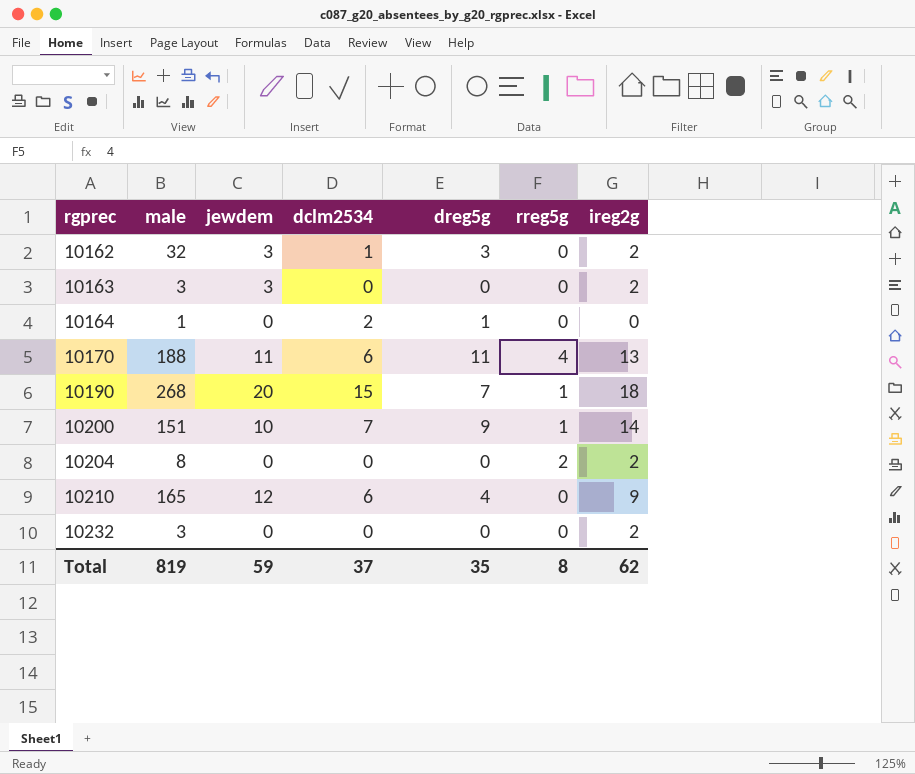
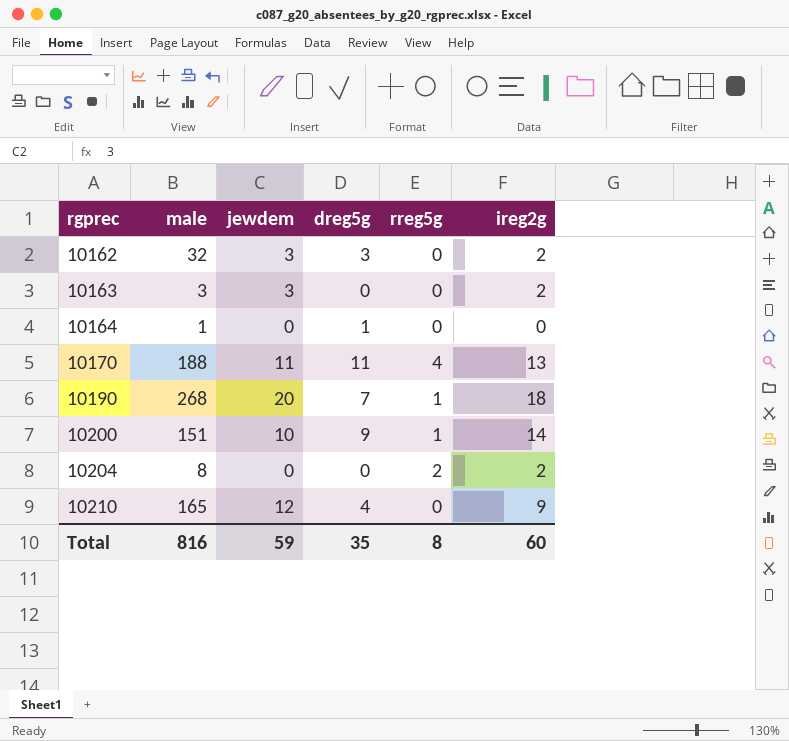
column dclm2534 | position: 4 -> none
row 10232: 3 | 0 | 0 | 0 | 0 | 2 -> none
Total | male: 819 -> 816
Total | ireg2g: 62 -> 60

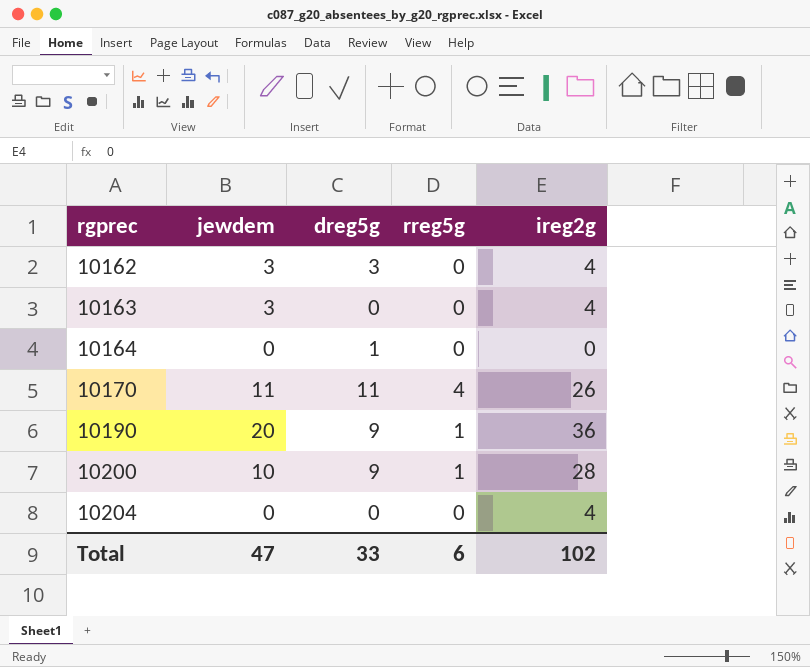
column male | position: 2 -> none
row 10210: 165 | 12 | 4 | 0 | 9 -> none
10162 | ireg2g: 2 -> 4
10163 | ireg2g: 2 -> 4
10170 | ireg2g: 13 -> 26
10190 | dreg5g: 7 -> 9
10190 | ireg2g: 18 -> 36
10200 | ireg2g: 14 -> 28
10204 | rreg5g: 2 -> 0
10204 | ireg2g: 2 -> 4
Total | jewdem: 59 -> 47
Total | dreg5g: 35 -> 33
Total | rreg5g: 8 -> 6
Total | ireg2g: 60 -> 102

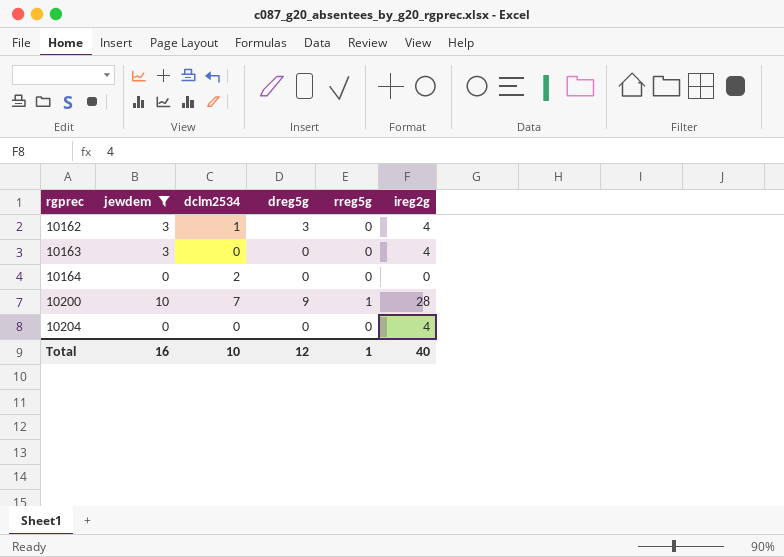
filter: none -> jewdem <= 10
column dclm2534 | position: none -> 3
10164 | dreg5g: 1 -> 0
Total | jewdem: 47 -> 16
Total | dreg5g: 33 -> 12
Total | rreg5g: 6 -> 1
Total | ireg2g: 102 -> 40

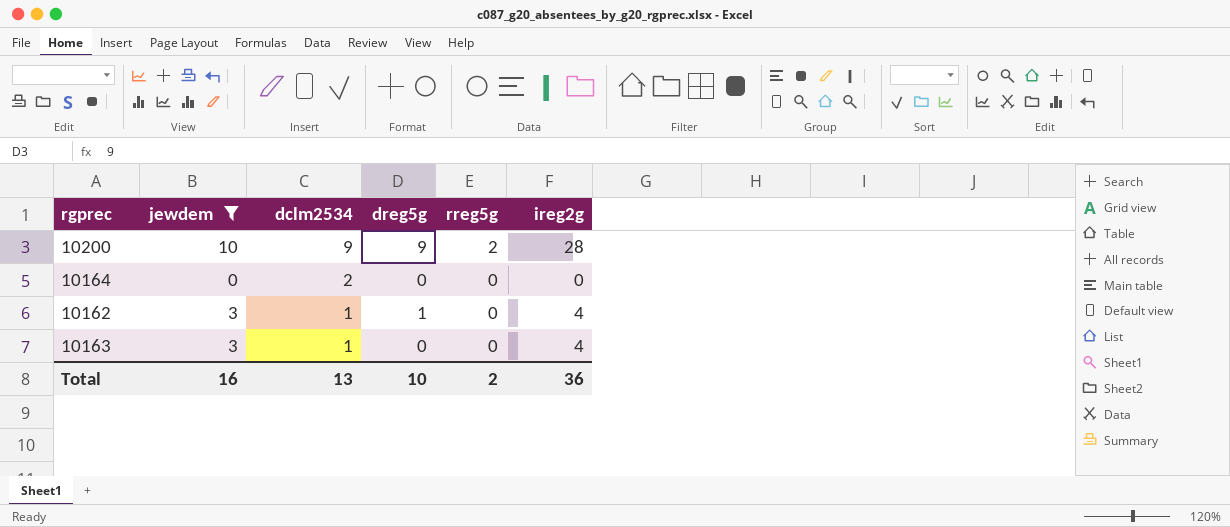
row order: rgprec ascending -> dclm2534 descending
row 10204: 0 | 0 | 0 | 0 | 4 -> none
10200 | dclm2534: 7 -> 9
10200 | rreg5g: 1 -> 2
10162 | dreg5g: 3 -> 1
10163 | dclm2534: 0 -> 1
Total | dclm2534: 10 -> 13
Total | dreg5g: 12 -> 10
Total | rreg5g: 1 -> 2
Total | ireg2g: 40 -> 36

